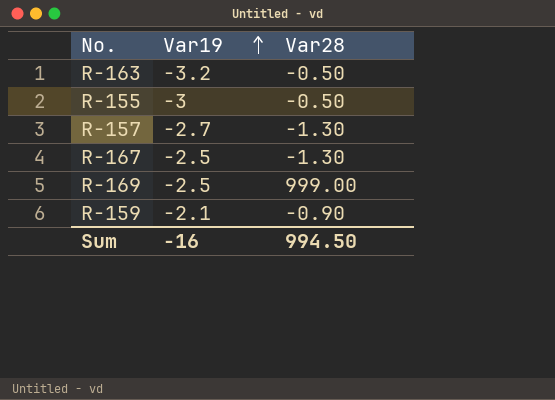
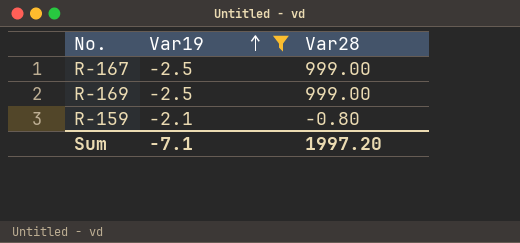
filter: none -> Var19 >= -2.5
R-167 | Var28: -1.30 -> 999.00
R-159 | Var28: -0.90 -> -0.80
Sum | Var19: -16 -> -7.1
Sum | Var28: 994.50 -> 1997.20

